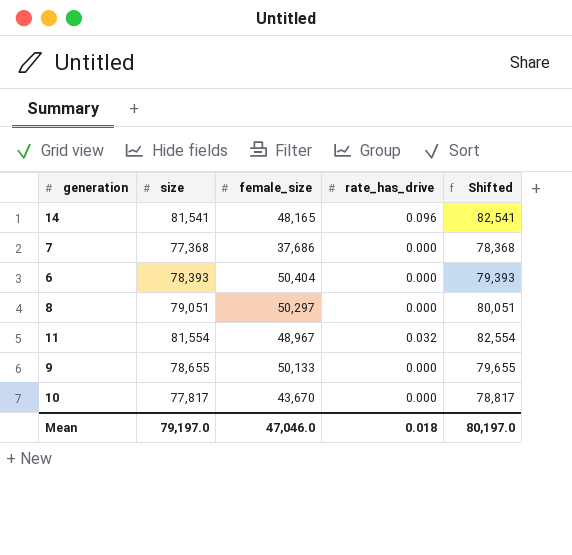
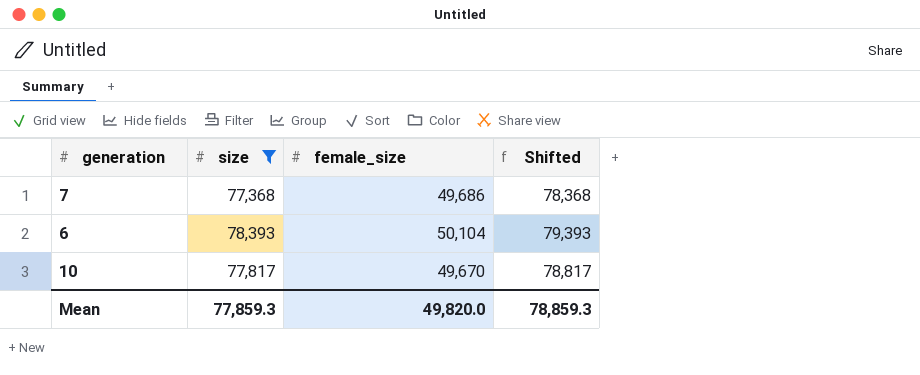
filter: none -> size <= 78,393
column rate_has_drive | position: 4 -> none
7 | female_size: 37,686 -> 49,686
6 | female_size: 50,404 -> 50,104
10 | female_size: 43,670 -> 49,670
Mean | size: 79,197.0 -> 77,859.3
Mean | female_size: 47,046.0 -> 49,820.0
Mean | Shifted: 80,197.0 -> 78,859.3

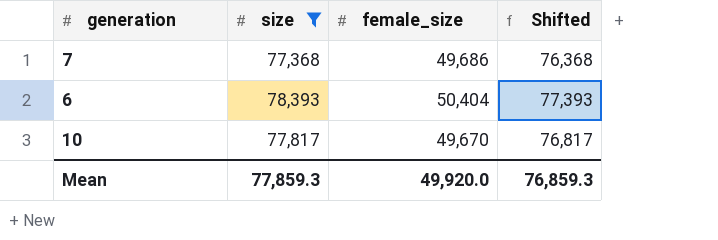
column Shifted | formula: [size] + 1000 -> [size] - 1000
6 | female_size: 50,104 -> 50,404
Mean | female_size: 49,820.0 -> 49,920.0
Mean | Shifted: 78,859.3 -> 76,859.3

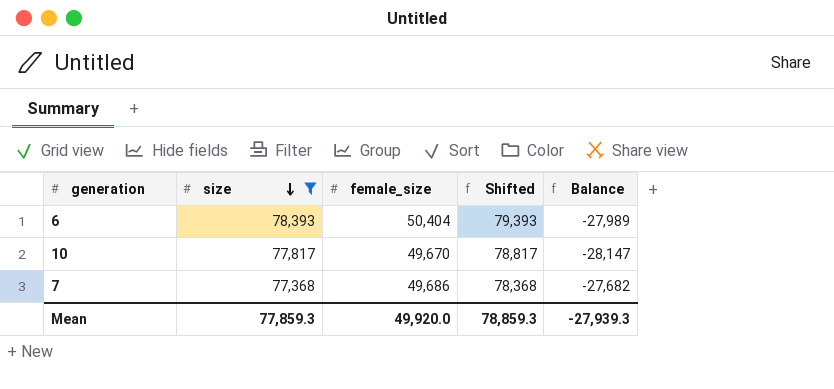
row order: none -> size descending
column Shifted | formula: [size] - 1000 -> [size] + 1000
column Balance | formula: none -> [female_size] - [size]
Mean | Shifted: 76,859.3 -> 78,859.3

